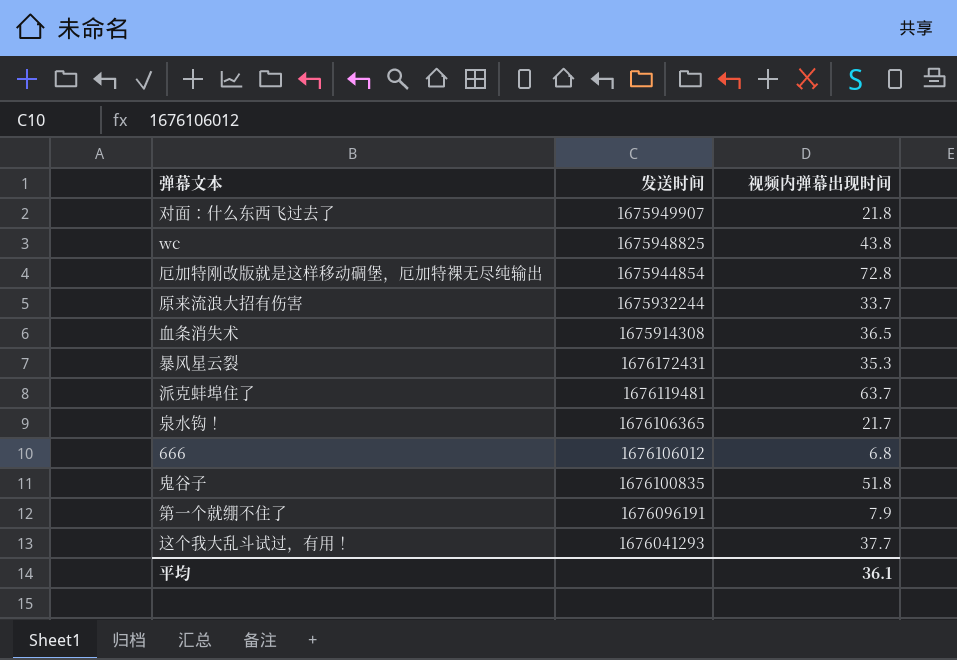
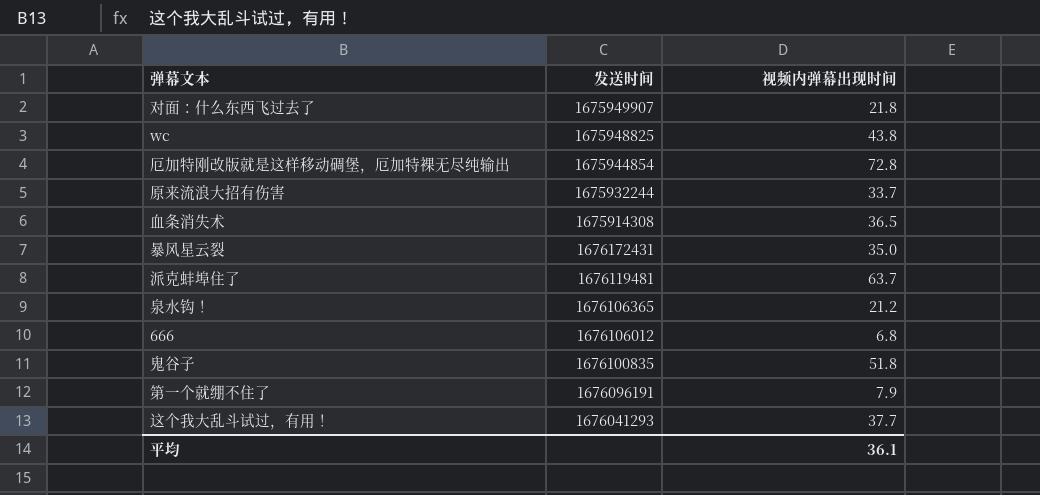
暴风星云裂 | 视频内弹幕出现时间: 35.3 -> 35.0
泉水钩！ | 视频内弹幕出现时间: 21.7 -> 21.2

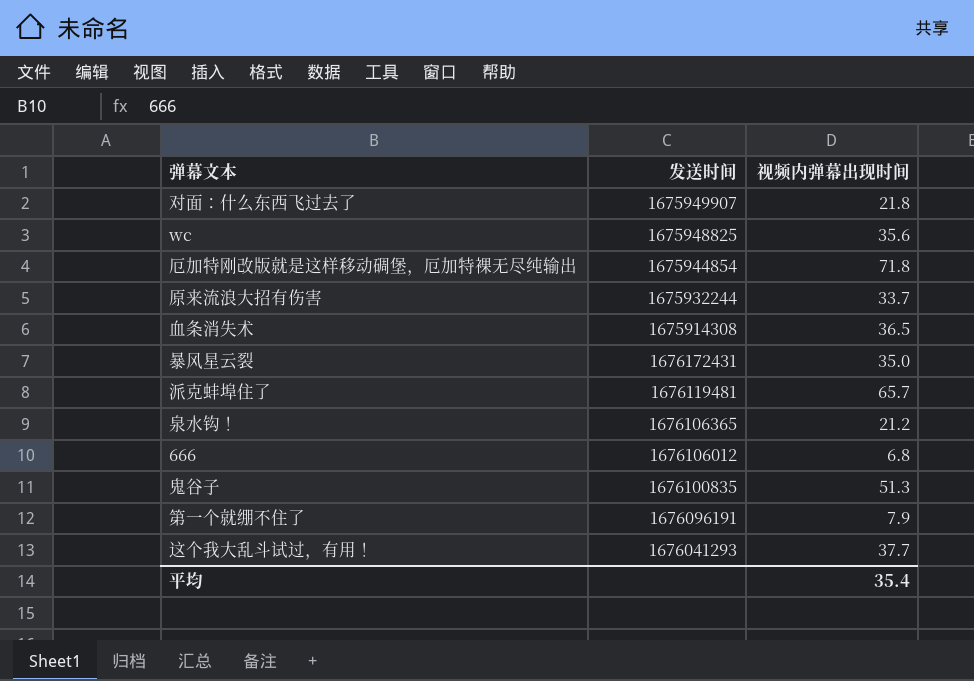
wc | 视频内弹幕出现时间: 43.8 -> 35.6
厄加特刚改版就是这样移动碉堡，厄加特裸无尽纯输出 | 视频内弹幕出现时间: 72.8 -> 71.8
派克蚌埠住了 | 视频内弹幕出现时间: 63.7 -> 65.7
鬼谷子 | 视频内弹幕出现时间: 51.8 -> 51.3
平均 | 视频内弹幕出现时间: 36.1 -> 35.4

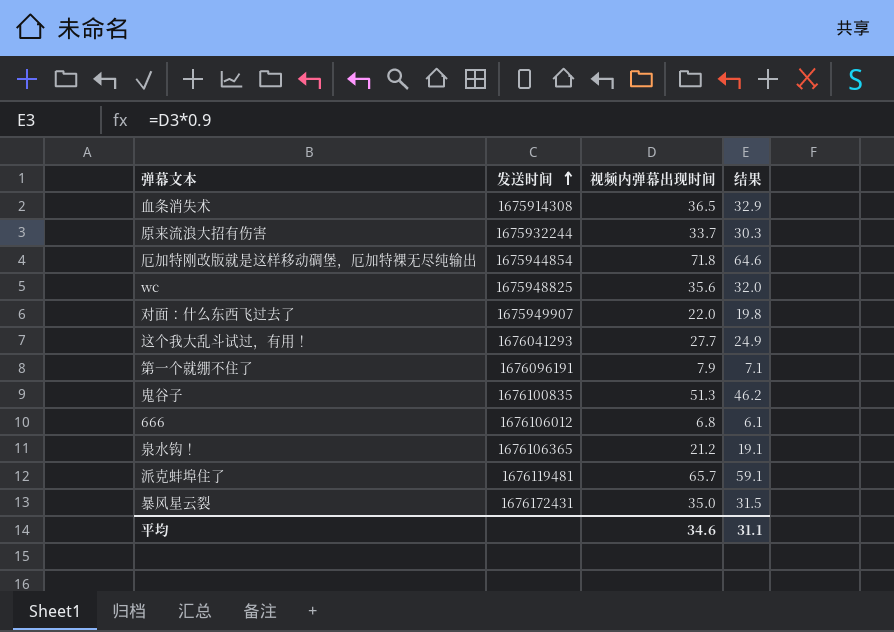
row order: none -> 发送时间 ascending
column 结果 | formula: none -> [视频内弹幕出现时间] * 0.9
对面：什么东西飞过去了 | 视频内弹幕出现时间: 21.8 -> 22.0
这个我大乱斗试过，有用！ | 视频内弹幕出现时间: 37.7 -> 27.7
平均 | 视频内弹幕出现时间: 35.4 -> 34.6

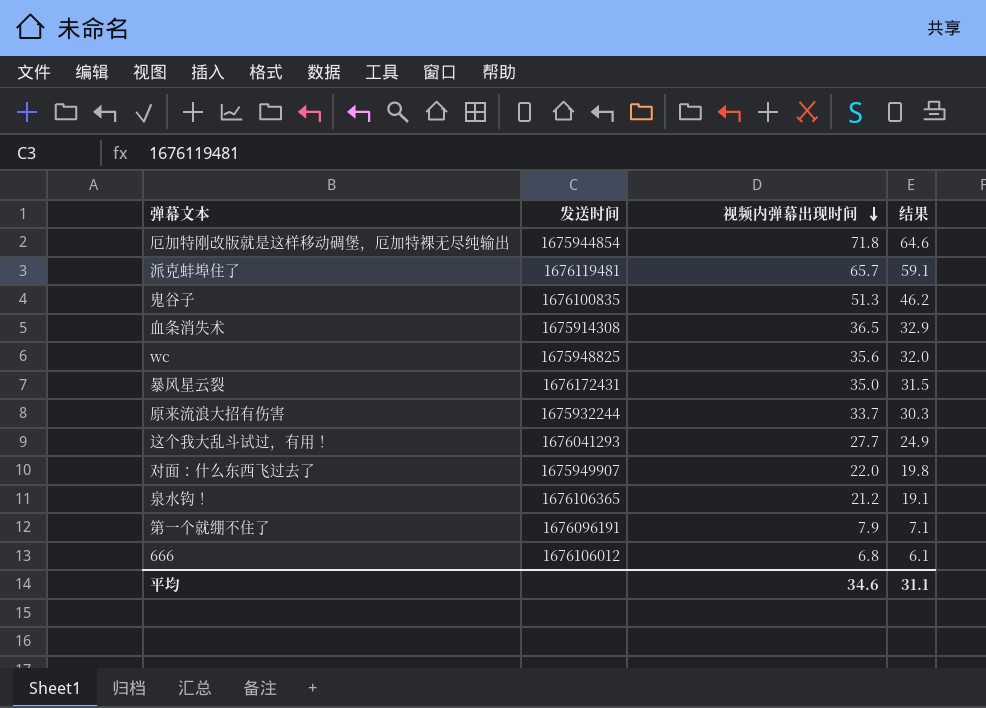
row order: 发送时间 ascending -> 视频内弹幕出现时间 descending

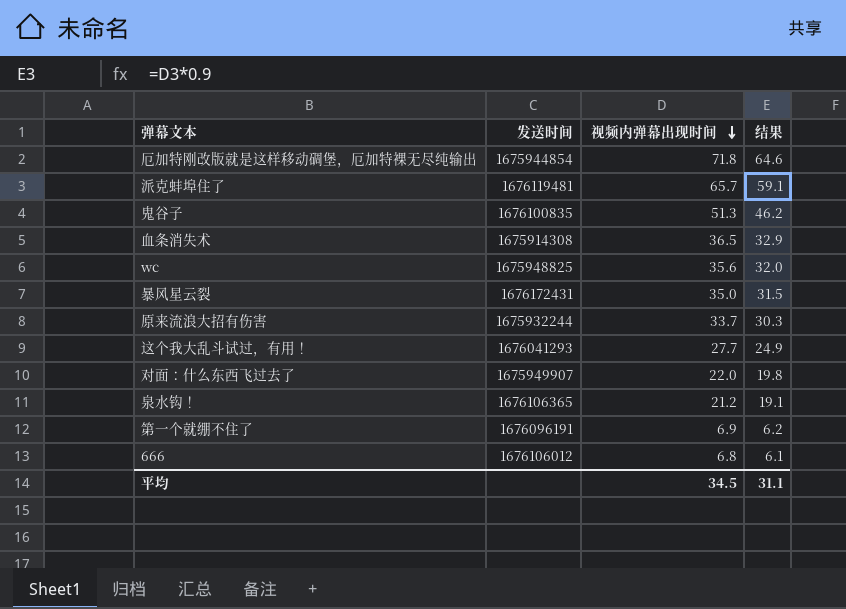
第一个就绷不住了 | 视频内弹幕出现时间: 7.9 -> 6.9
第一个就绷不住了 | 结果: 7.1 -> 6.2
平均 | 视频内弹幕出现时间: 34.6 -> 34.5

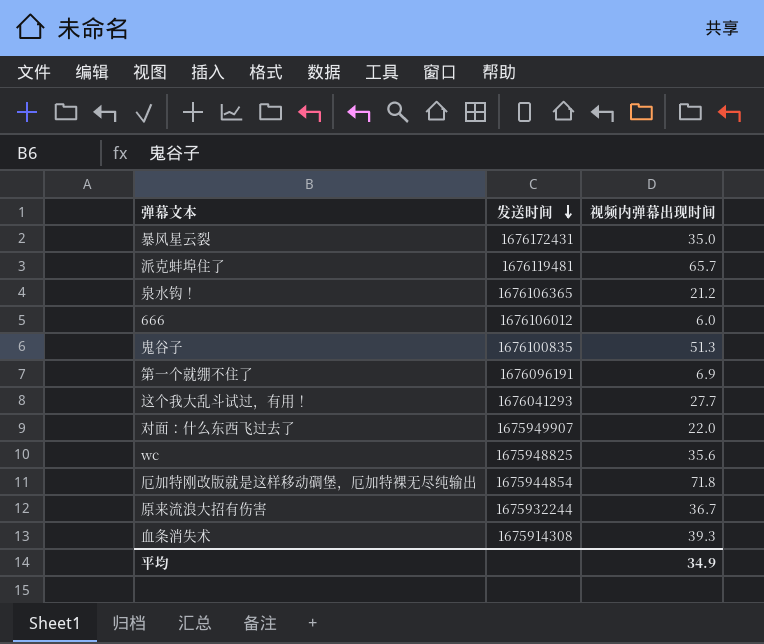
row order: 视频内弹幕出现时间 descending -> 发送时间 descending
column 结果 | formula: [视频内弹幕出现时间] * 0.9 -> none
666 | 视频内弹幕出现时间: 6.8 -> 6.0
原来流浪大招有伤害 | 视频内弹幕出现时间: 33.7 -> 36.7
血条消失术 | 视频内弹幕出现时间: 36.5 -> 39.3
平均 | 视频内弹幕出现时间: 34.5 -> 34.9

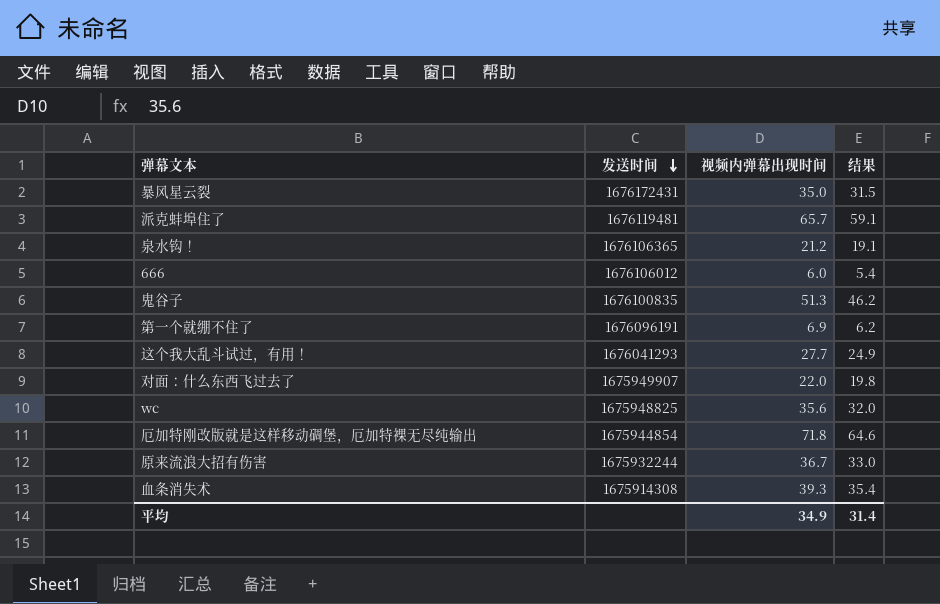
column 结果 | formula: none -> [视频内弹幕出现时间] * 0.9

